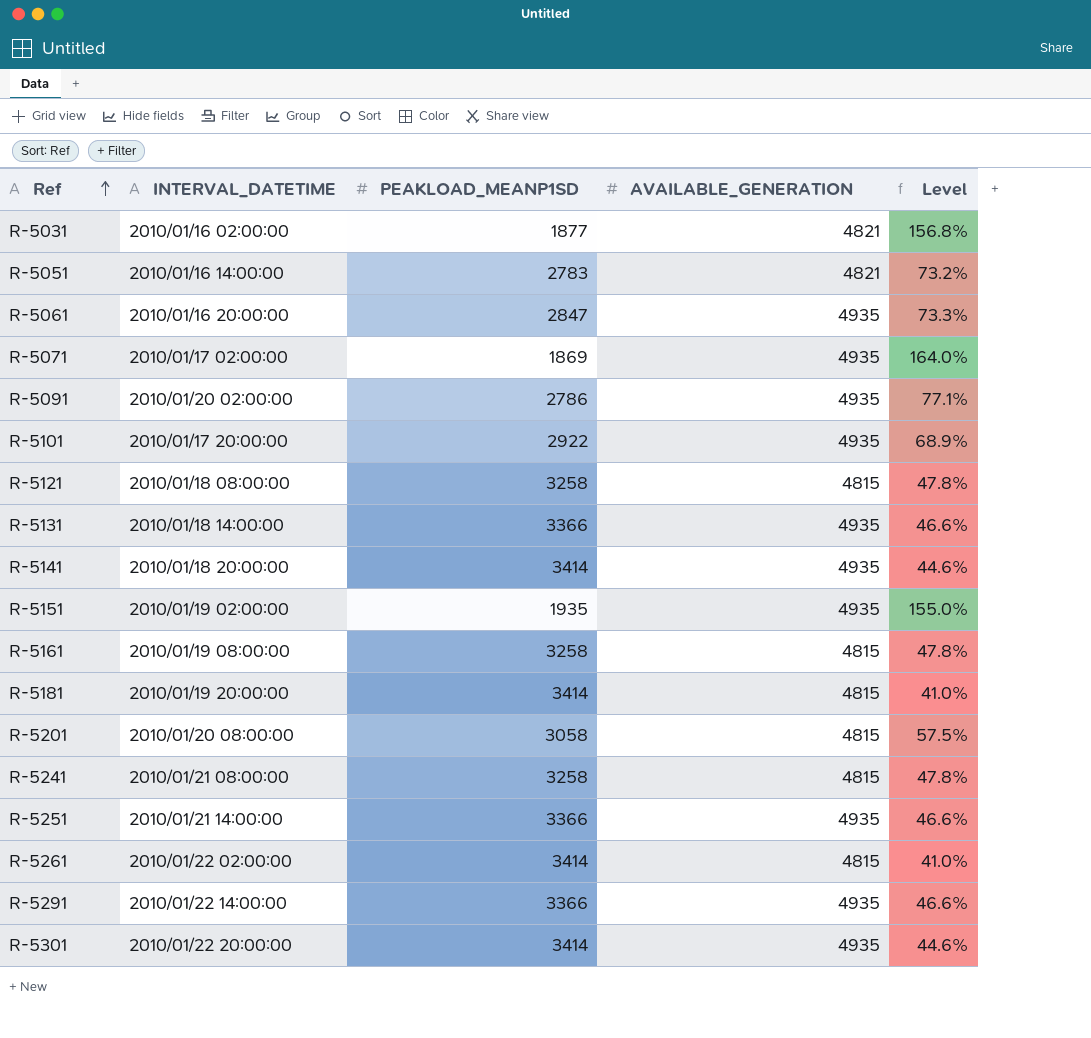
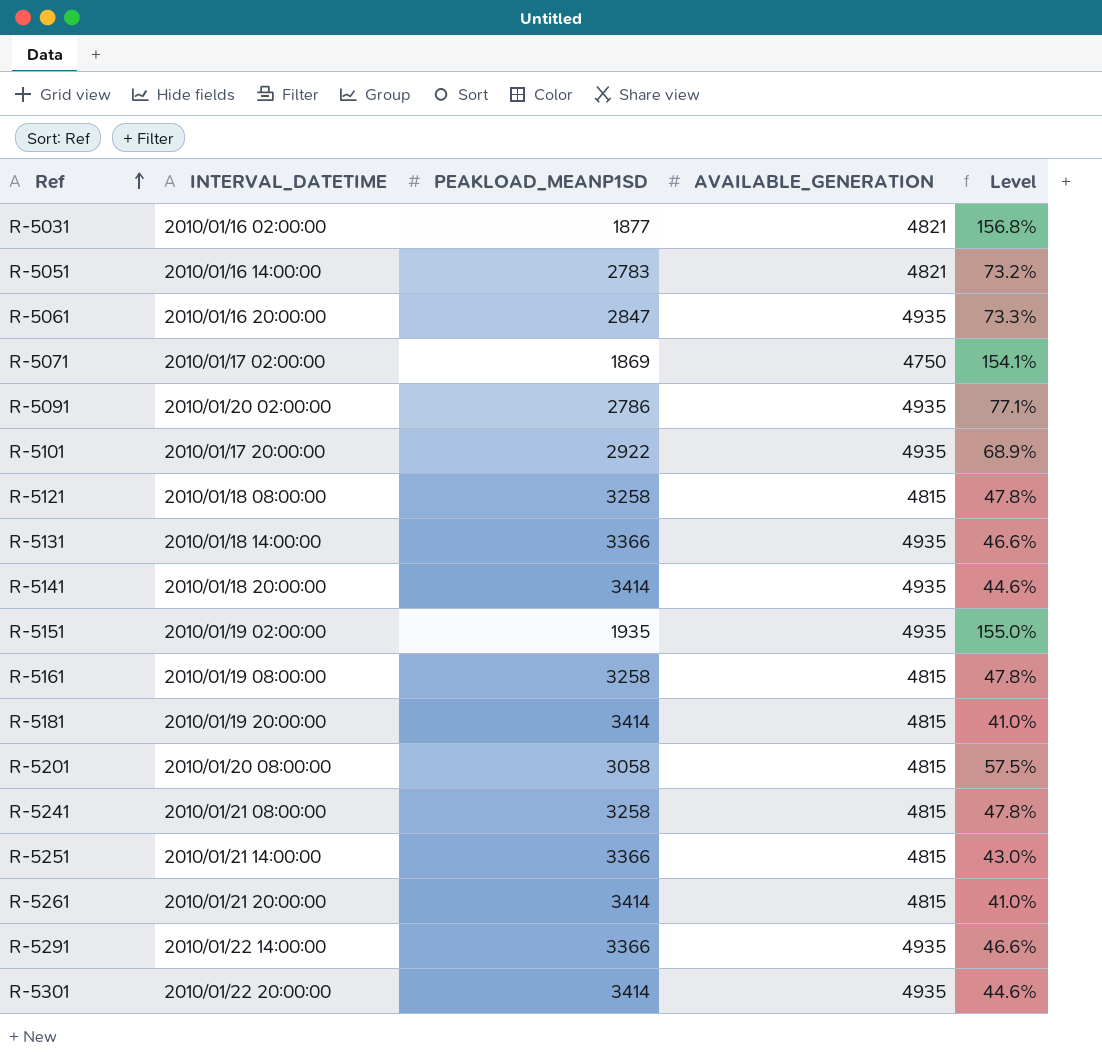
R-5071 | AVAILABLE_GENERATION: 4935 -> 4750
R-5071 | Level: 164.0% -> 154.1%
R-5251 | AVAILABLE_GENERATION: 4935 -> 4815
R-5251 | Level: 46.6% -> 43.0%
R-5261 | INTERVAL_DATETIME: 2010/01/22 02:00:00 -> 2010/01/21 20:00:00

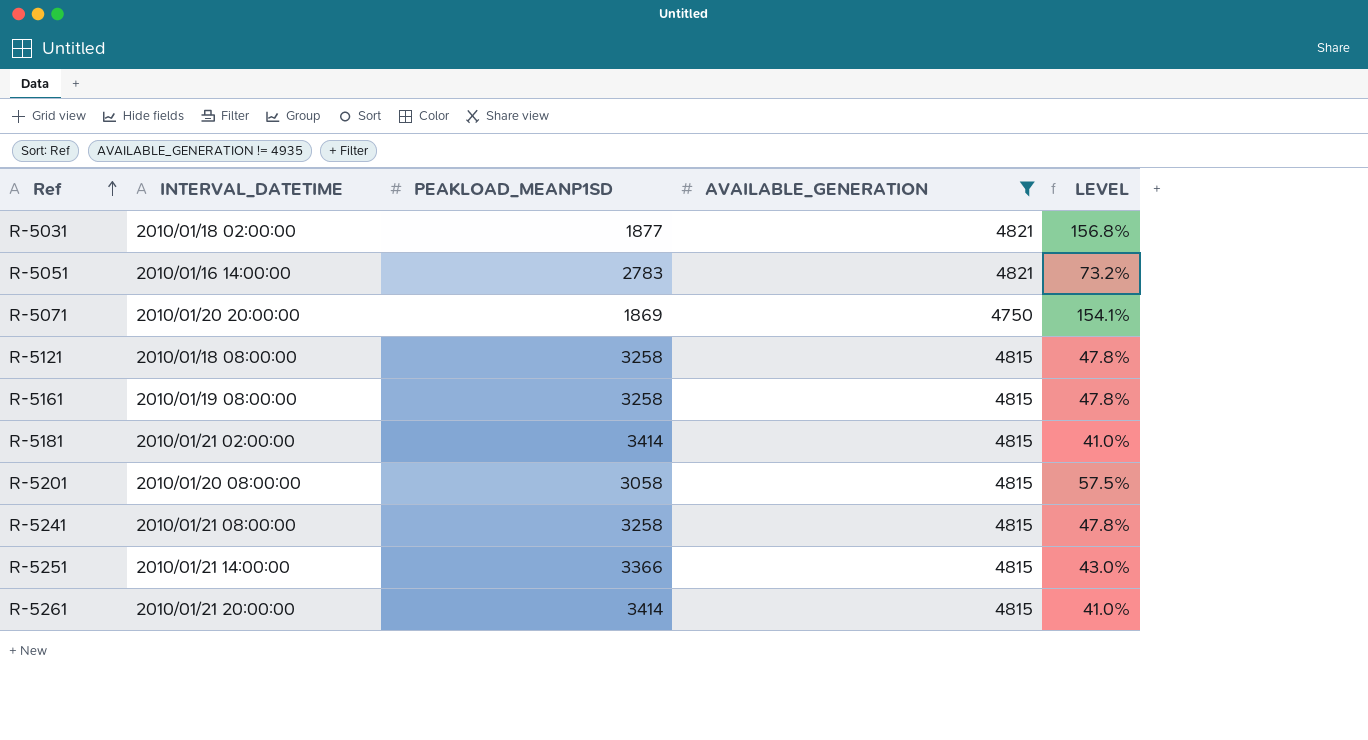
filter: none -> AVAILABLE_GENERATION != 4935
column name: Level -> LEVEL
R-5031 | INTERVAL_DATETIME: 2010/01/16 02:00:00 -> 2010/01/18 02:00:00
R-5071 | INTERVAL_DATETIME: 2010/01/17 02:00:00 -> 2010/01/20 20:00:00
R-5181 | INTERVAL_DATETIME: 2010/01/19 20:00:00 -> 2010/01/21 02:00:00

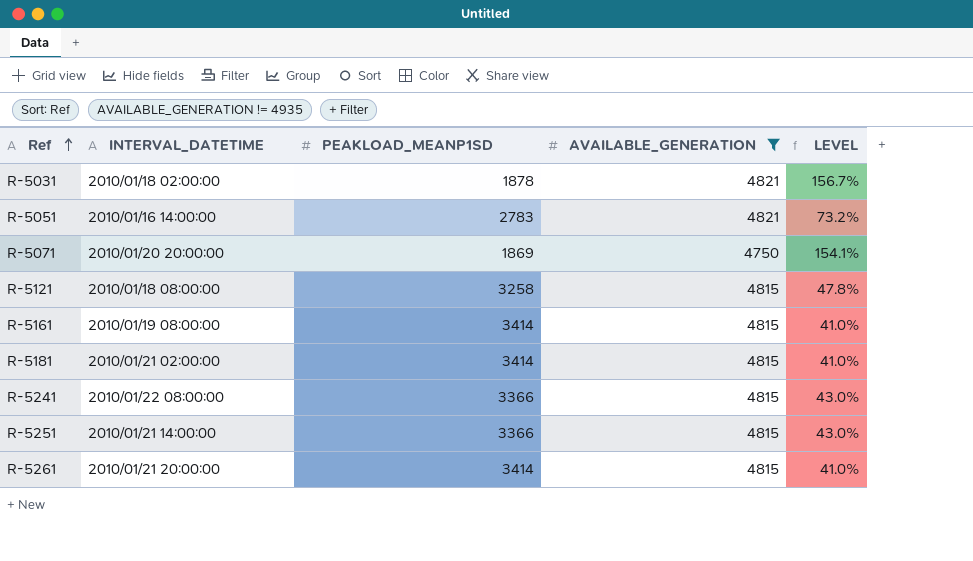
row R-5201: 2010/01/20 08:00:00 | 3058 | 4815 | 57.5% -> none
R-5031 | PEAKLOAD_MEANP1SD: 1877 -> 1878
R-5031 | LEVEL: 156.8% -> 156.7%
R-5161 | PEAKLOAD_MEANP1SD: 3258 -> 3414
R-5161 | LEVEL: 47.8% -> 41.0%
R-5241 | INTERVAL_DATETIME: 2010/01/21 08:00:00 -> 2010/01/22 08:00:00
R-5241 | PEAKLOAD_MEANP1SD: 3258 -> 3366
R-5241 | LEVEL: 47.8% -> 43.0%

